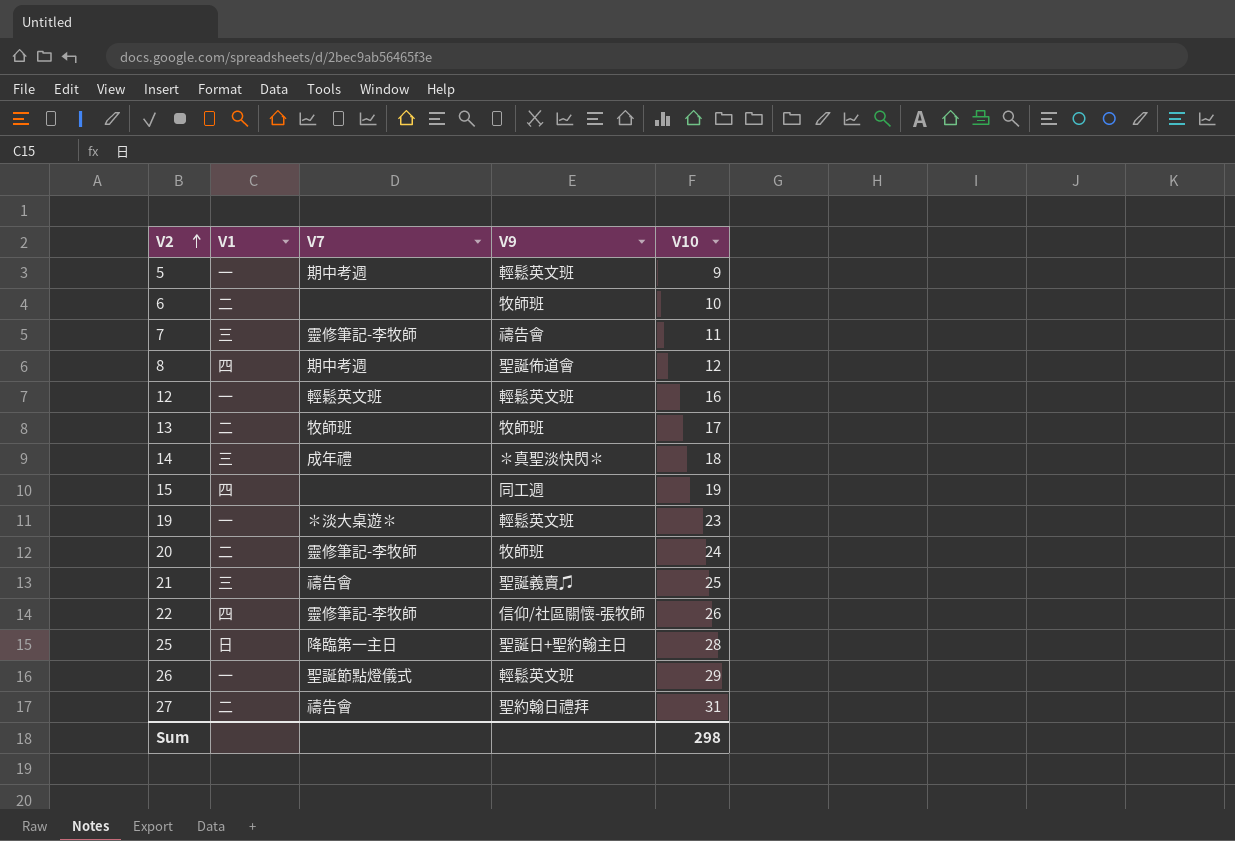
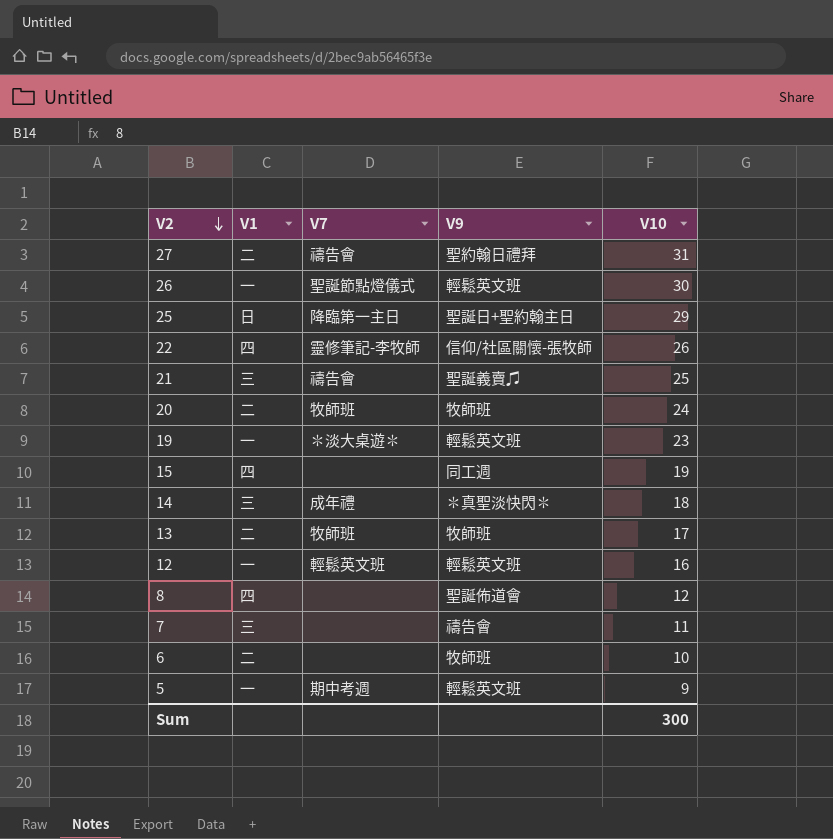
row order: V2 ascending -> V2 descending
26 | V10: 29 -> 30
25 | V10: 28 -> 29
20 | V7: 靈修筆記-李牧師 -> 牧師班
8 | V7: 期中考週 -> none
7 | V7: 靈修筆記-李牧師 -> none
Sum | V10: 298 -> 300

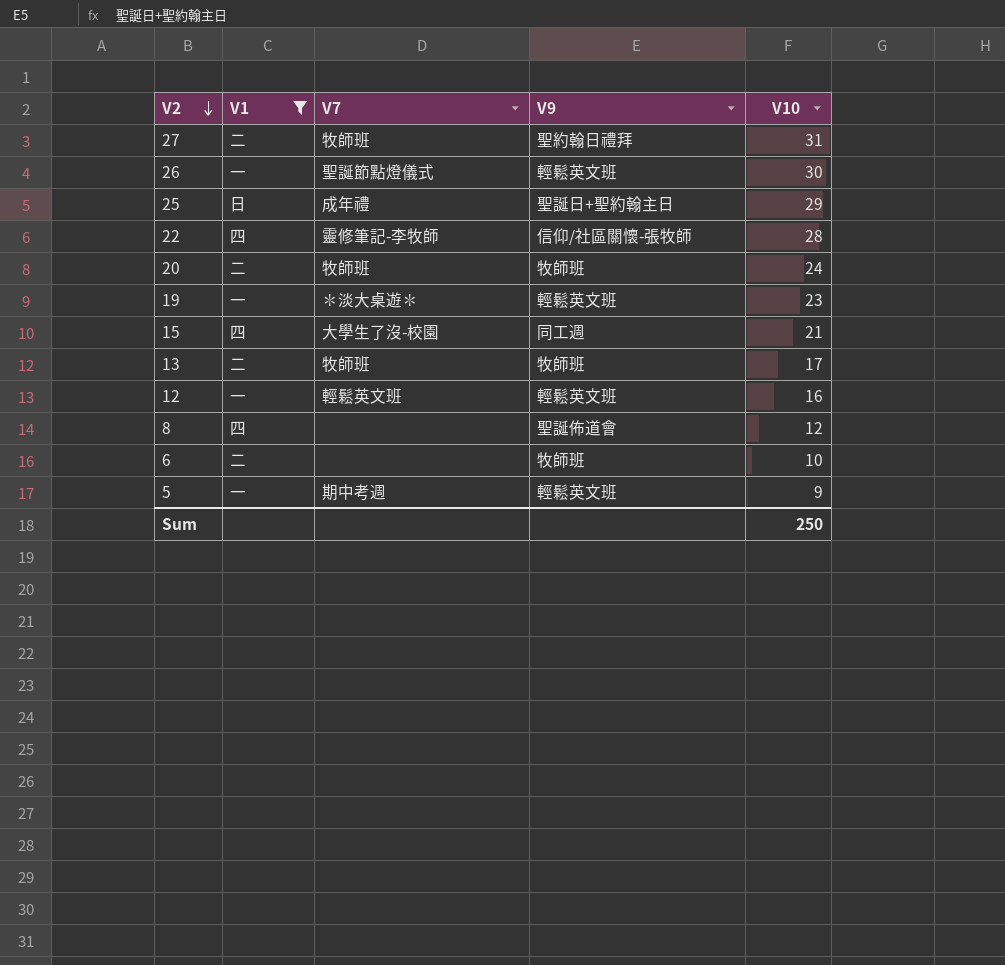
filter: none -> V1 != 三
27 | V7: 禱告會 -> 牧師班
25 | V7: 降臨第一主日 -> 成年禮
22 | V10: 26 -> 28
15 | V7: none -> 大學生了沒-校園
15 | V10: 19 -> 21
Sum | V10: 300 -> 250

